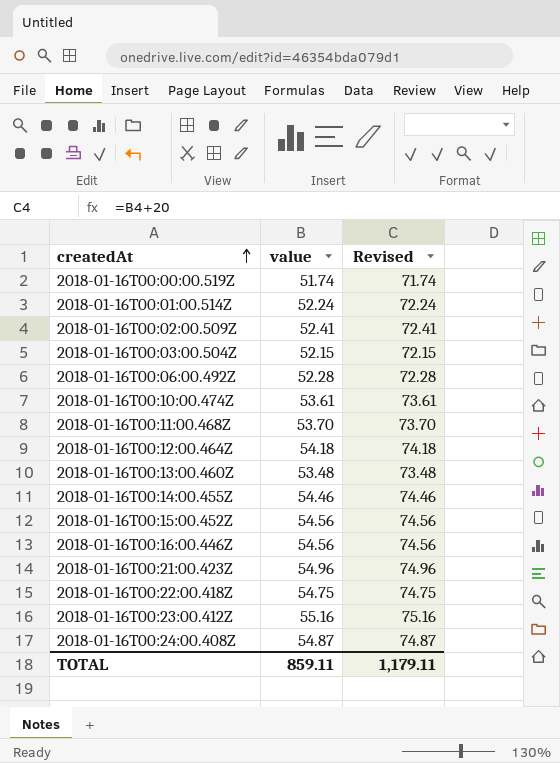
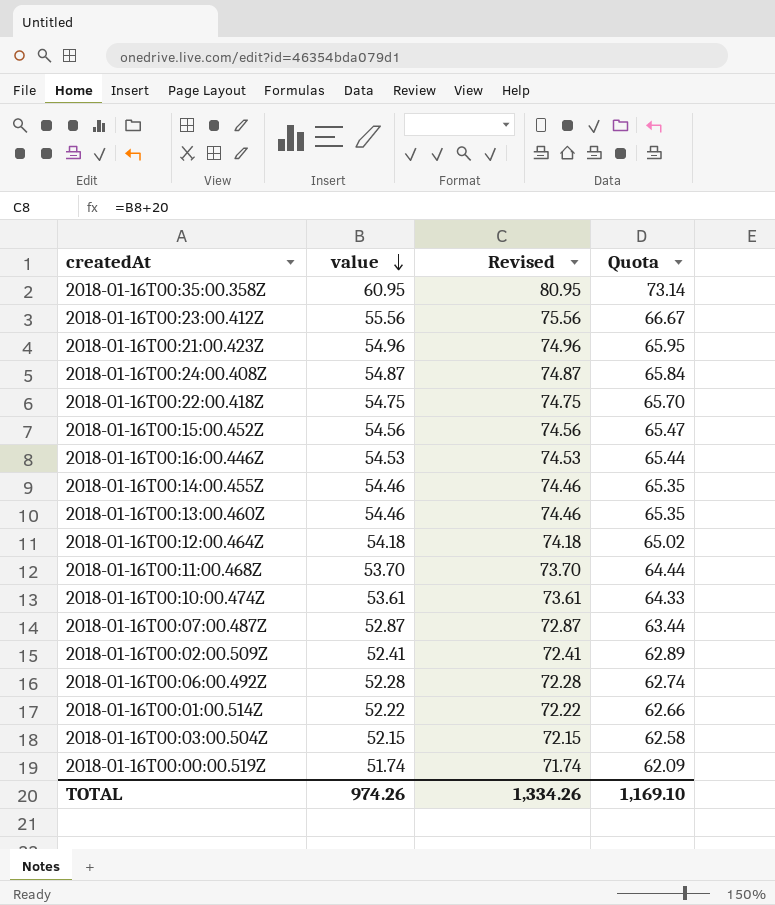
row order: createdAt ascending -> value descending
column Quota | formula: none -> [value] * 1.2
row 2018-01-16T00:35:00.358Z: none -> 60.95 | 80.95 | 73.14
2018-01-16T00:23:00.412Z | value: 55.16 -> 55.56
2018-01-16T00:23:00.412Z | Revised: 75.16 -> 75.56
2018-01-16T00:16:00.446Z | value: 54.56 -> 54.53
2018-01-16T00:16:00.446Z | Revised: 74.56 -> 74.53
2018-01-16T00:13:00.460Z | value: 53.48 -> 54.46
2018-01-16T00:13:00.460Z | Revised: 73.48 -> 74.46
row 2018-01-16T00:07:00.487Z: none -> 52.87 | 72.87 | 63.44
2018-01-16T00:01:00.514Z | value: 52.24 -> 52.22
2018-01-16T00:01:00.514Z | Revised: 72.24 -> 72.22
TOTAL | value: 859.11 -> 974.26
TOTAL | Revised: 1,179.11 -> 1,334.26

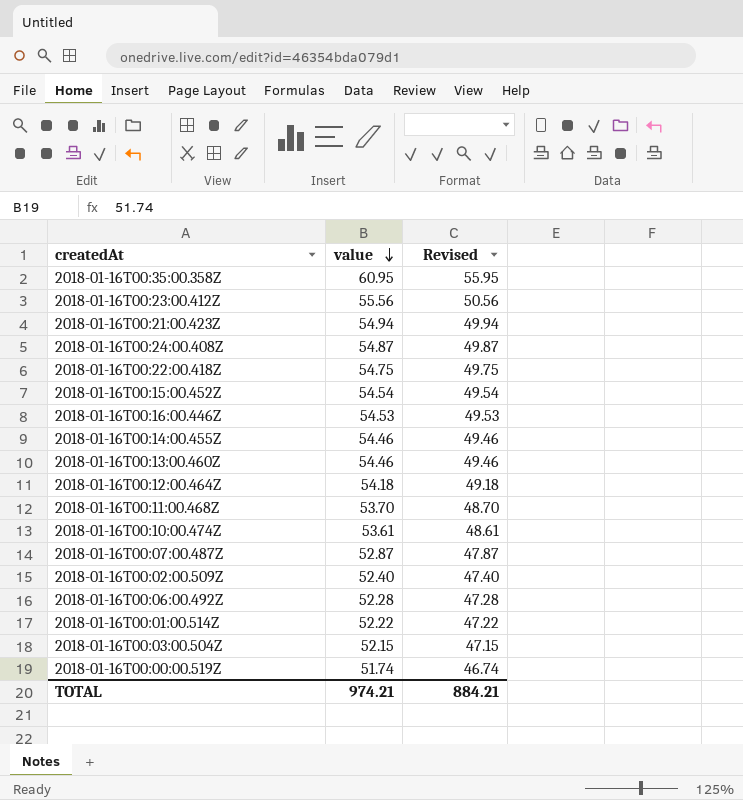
column Quota | formula: [value] * 1.2 -> none
column Revised | formula: [value] + 20 -> [value] - 5
2018-01-16T00:21:00.423Z | value: 54.96 -> 54.94
2018-01-16T00:15:00.452Z | value: 54.56 -> 54.54
2018-01-16T00:02:00.509Z | value: 52.41 -> 52.40
TOTAL | value: 974.26 -> 974.21
TOTAL | Revised: 1,334.26 -> 884.21

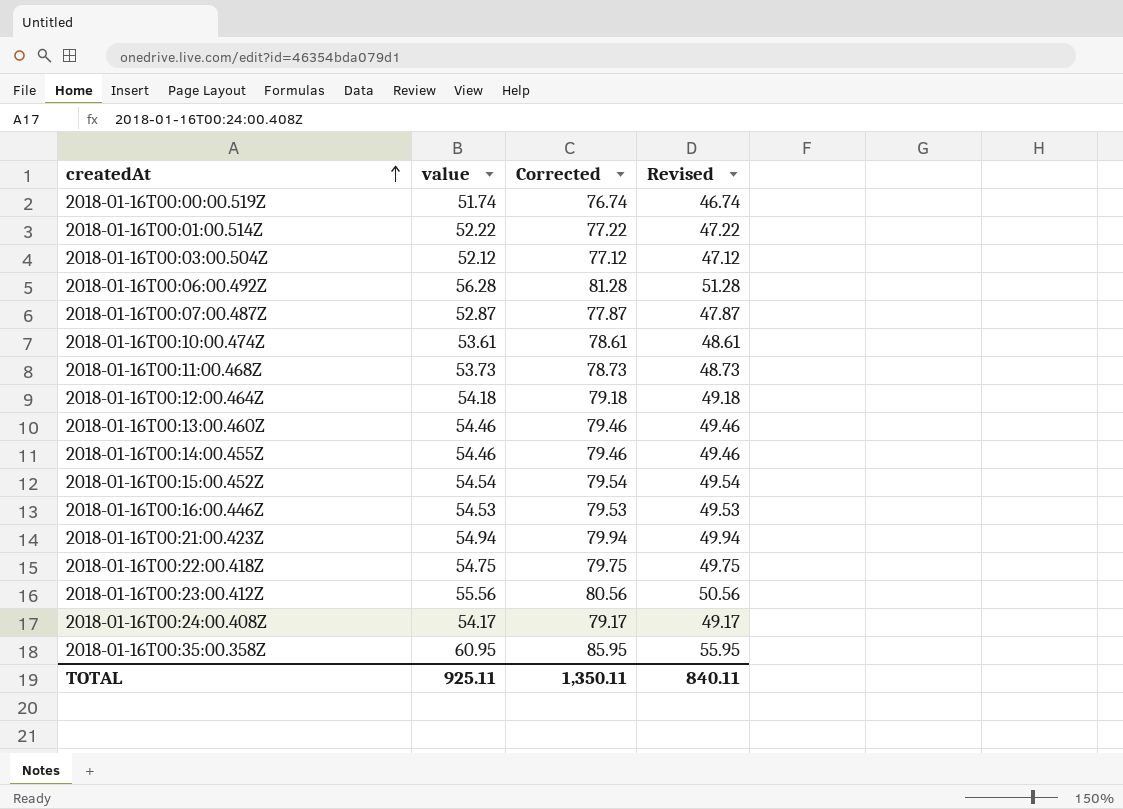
row order: value descending -> createdAt ascending
column Corrected | formula: none -> [value] + 25
row 2018-01-16T00:02:00.509Z: 52.40 | 47.40 -> none
2018-01-16T00:03:00.504Z | value: 52.15 -> 52.12
2018-01-16T00:03:00.504Z | Revised: 47.15 -> 47.12
2018-01-16T00:06:00.492Z | value: 52.28 -> 56.28
2018-01-16T00:06:00.492Z | Revised: 47.28 -> 51.28
2018-01-16T00:11:00.468Z | value: 53.70 -> 53.73
2018-01-16T00:11:00.468Z | Revised: 48.70 -> 48.73
2018-01-16T00:24:00.408Z | value: 54.87 -> 54.17
2018-01-16T00:24:00.408Z | Revised: 49.87 -> 49.17
TOTAL | value: 974.21 -> 925.11
TOTAL | Revised: 884.21 -> 840.11

